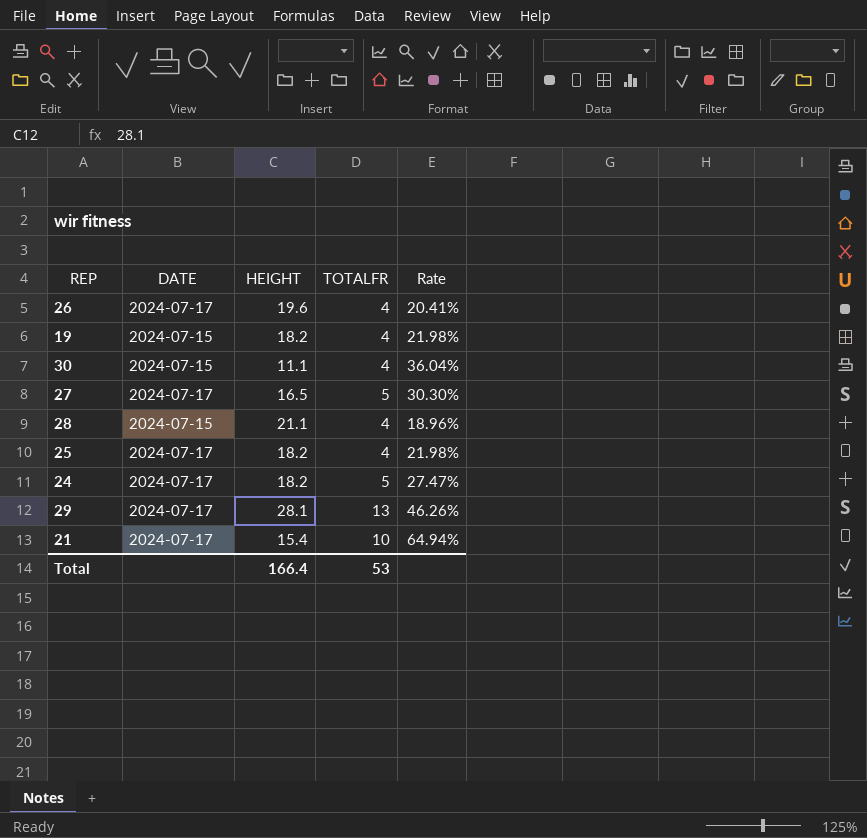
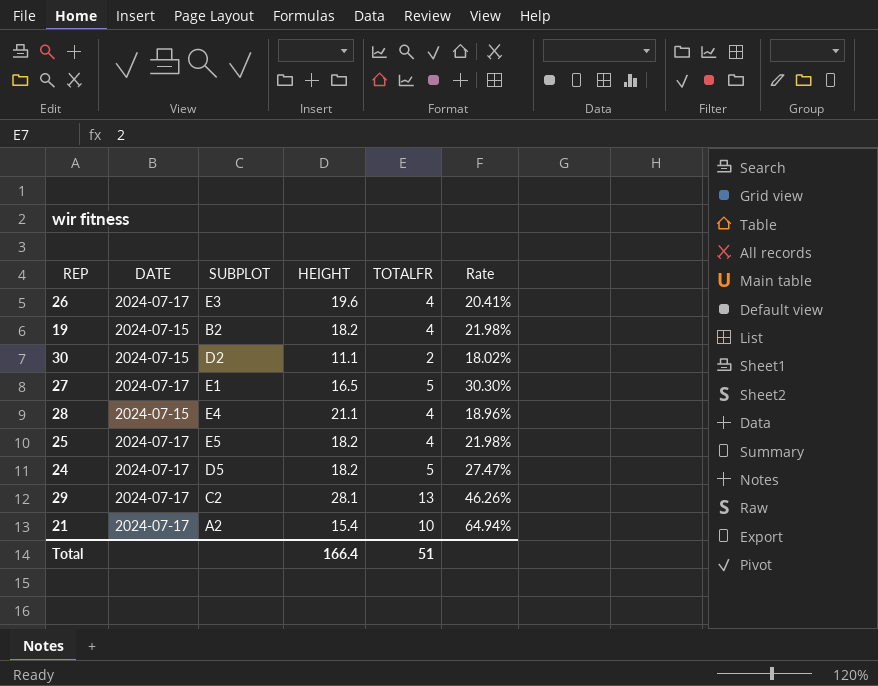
column SUBPLOT | position: none -> 3
30 | TOTALFR: 4 -> 2
30 | Rate: 36.04% -> 18.02%
Total | TOTALFR: 53 -> 51

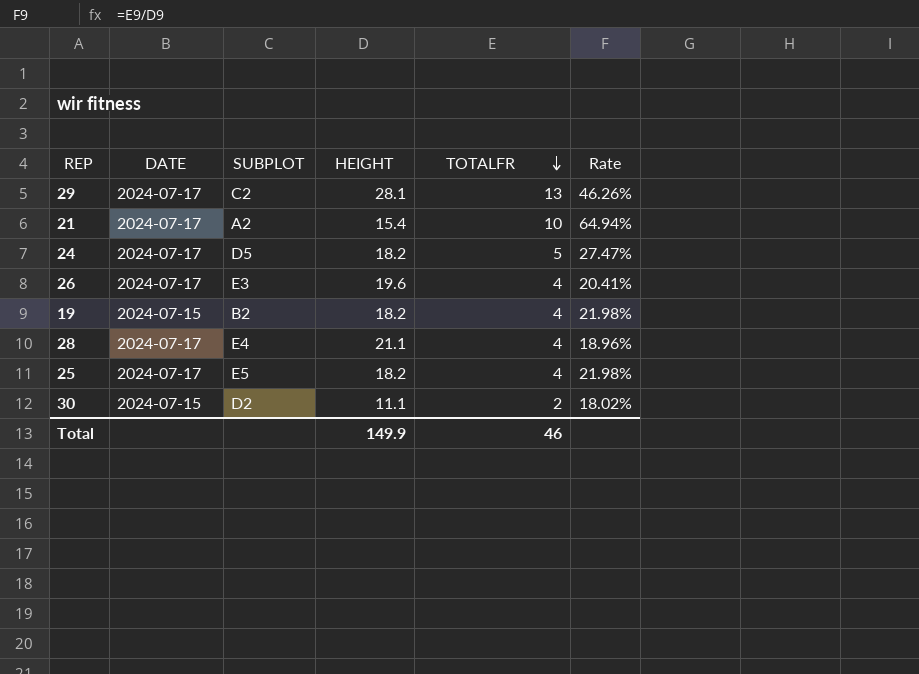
row order: none -> TOTALFR descending
row 27: 2024-07-17 | E1 | 16.5 | 5 | 30.30% -> none
28 | DATE: 2024-07-15 -> 2024-07-17
Total | HEIGHT: 166.4 -> 149.9
Total | TOTALFR: 51 -> 46

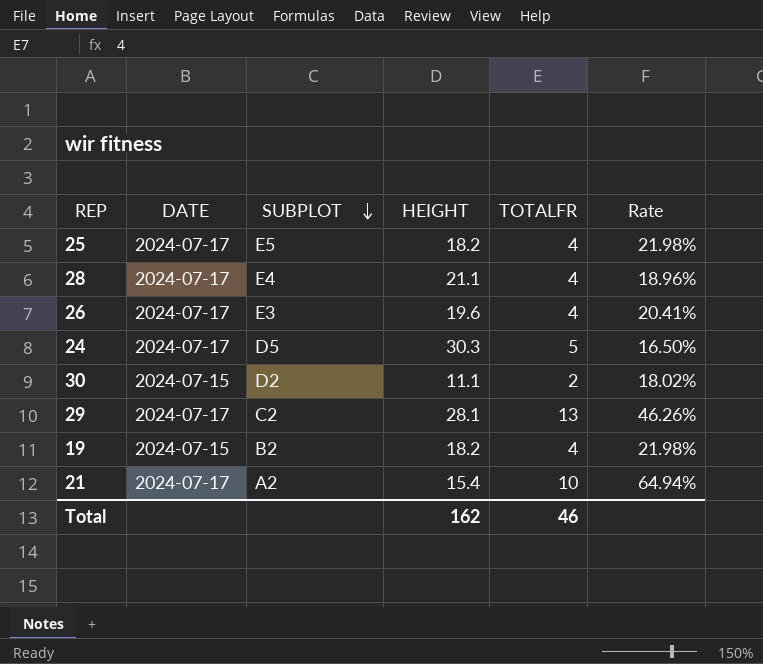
row order: TOTALFR descending -> SUBPLOT descending
24 | HEIGHT: 18.2 -> 30.3
24 | Rate: 27.47% -> 16.50%
Total | HEIGHT: 149.9 -> 162

